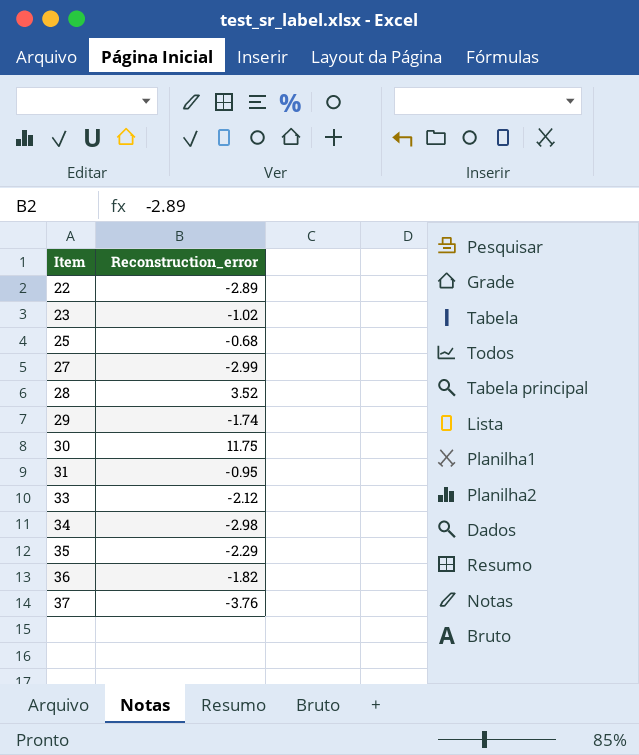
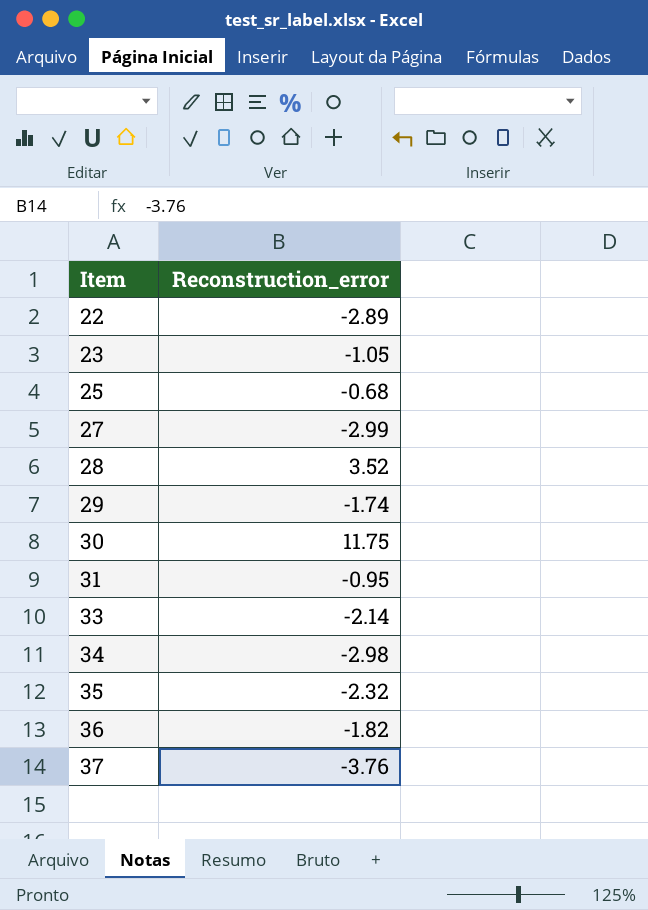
23 | Reconstruction_error: -1.02 -> -1.05
33 | Reconstruction_error: -2.12 -> -2.14
35 | Reconstruction_error: -2.29 -> -2.32

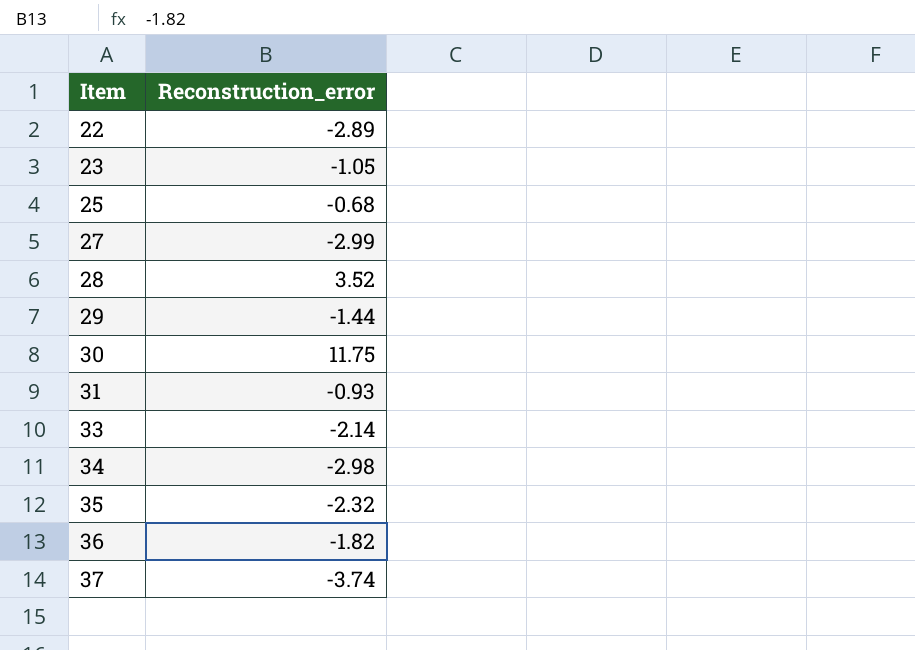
29 | Reconstruction_error: -1.74 -> -1.44
31 | Reconstruction_error: -0.95 -> -0.93
37 | Reconstruction_error: -3.76 -> -3.74

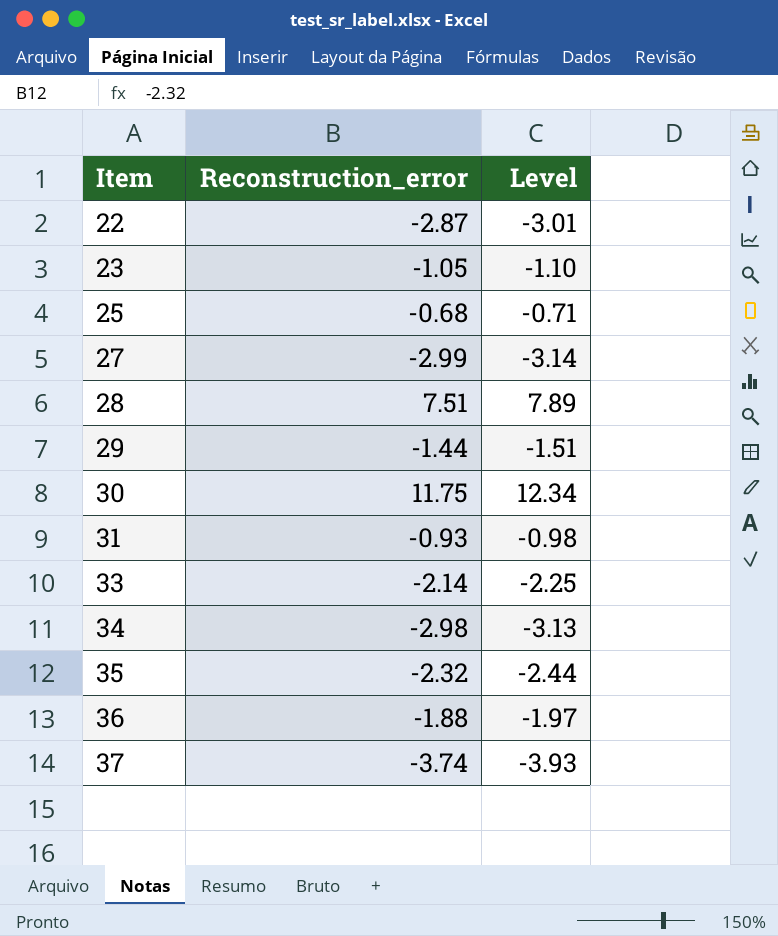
column Level | formula: none -> [Reconstruction_error] * 1.05
22 | Reconstruction_error: -2.89 -> -2.87
28 | Reconstruction_error: 3.52 -> 7.51
36 | Reconstruction_error: -1.82 -> -1.88

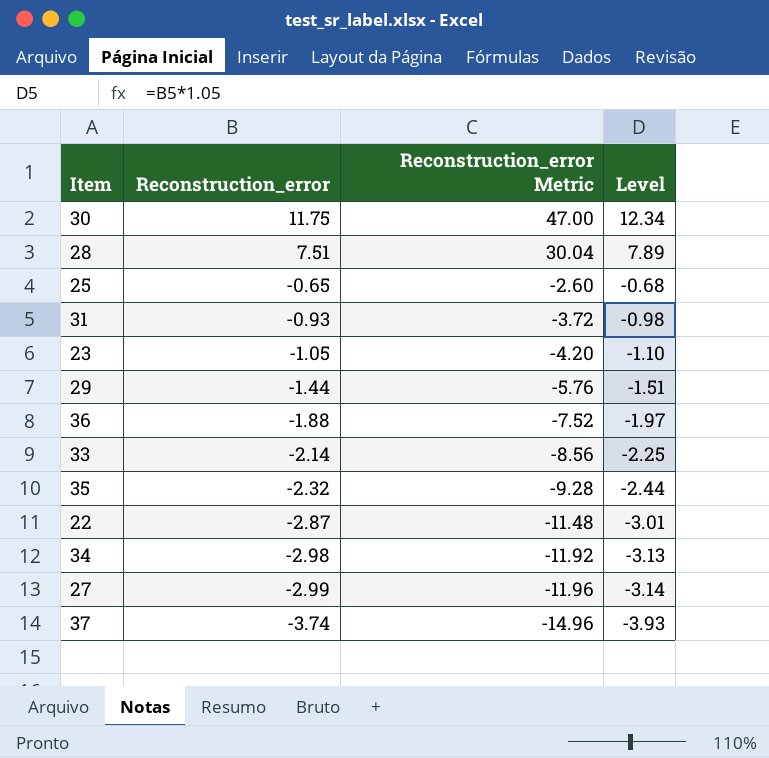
row order: Item ascending -> Reconstruction_error descending
column Reconstruction_error Metric | formula: none -> [Reconstruction_error] * 4
25 | Reconstruction_error: -0.68 -> -0.65
25 | Level: -0.71 -> -0.68

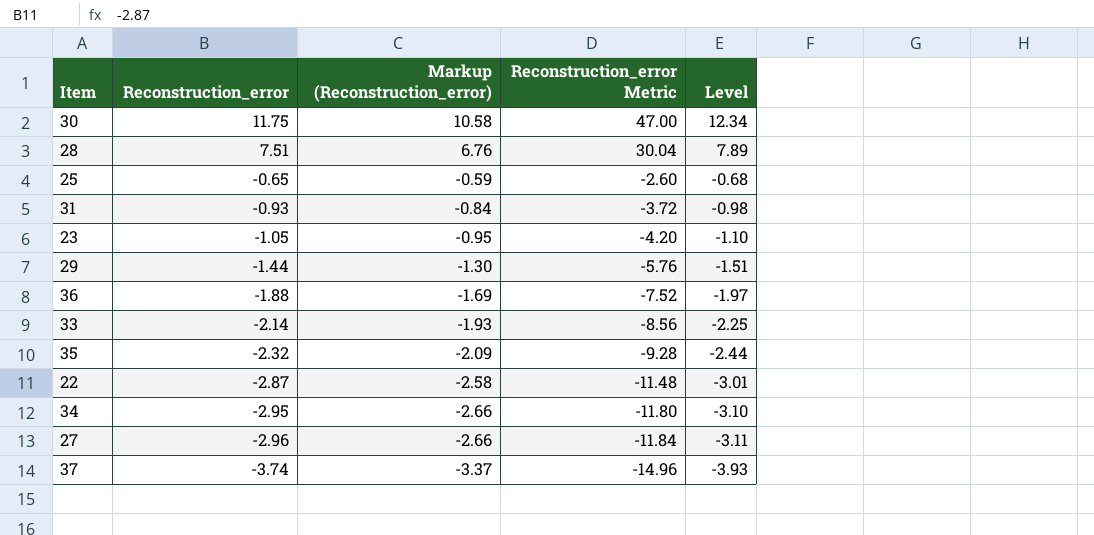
column Markup (Reconstruction_error) | formula: none -> [Reconstruction_error] * 0.9
34 | Reconstruction_error: -2.98 -> -2.95
34 | Reconstruction_error Metric: -11.92 -> -11.80
34 | Level: -3.13 -> -3.10
27 | Reconstruction_error: -2.99 -> -2.96
27 | Reconstruction_error Metric: -11.96 -> -11.84
27 | Level: -3.14 -> -3.11

